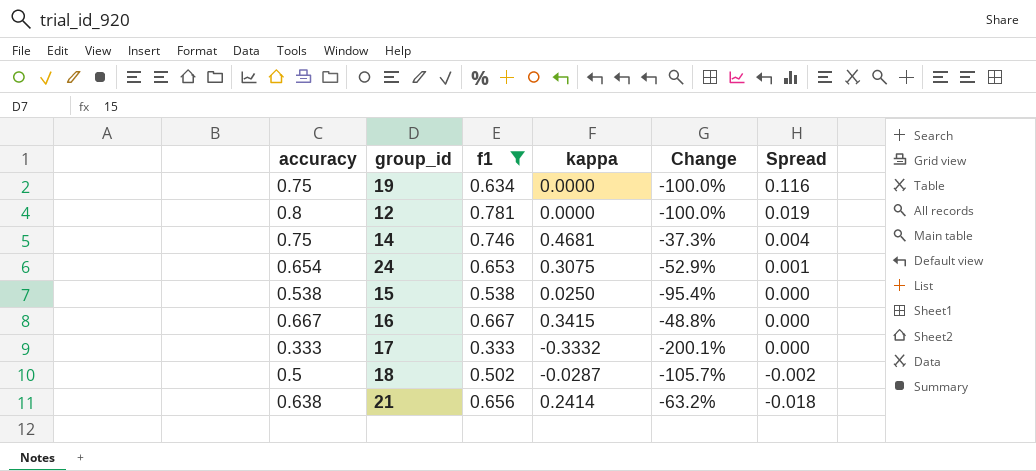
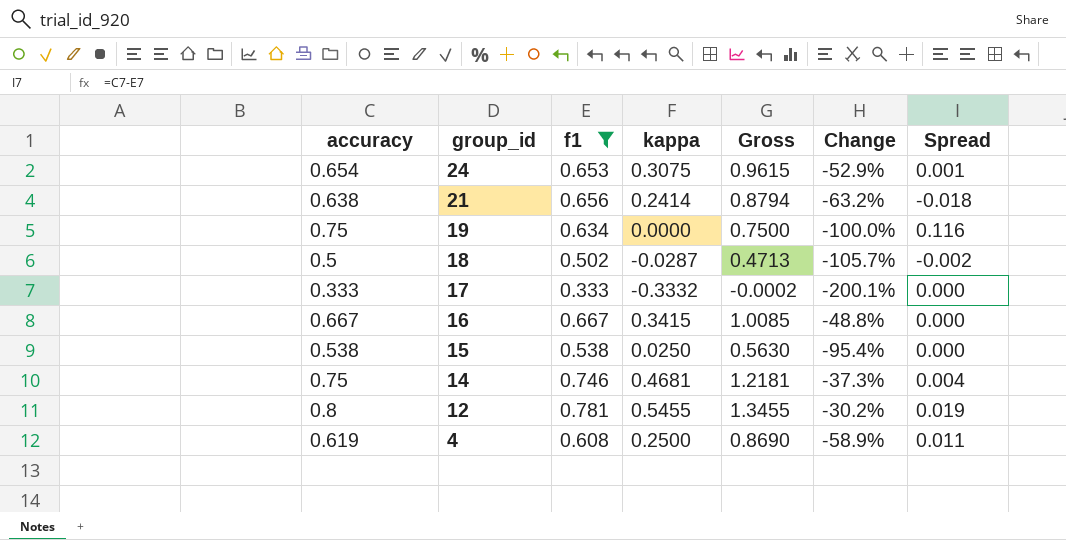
row order: Spread descending -> group_id descending
column Gross | formula: none -> [accuracy] + [kappa]
12 | kappa: 0.0000 -> 0.5455
12 | Change: -100.0% -> -30.2%
row 4: none -> 0.619 | 0.608 | 0.2500 | 0.8690 | -58.9% | 0.011

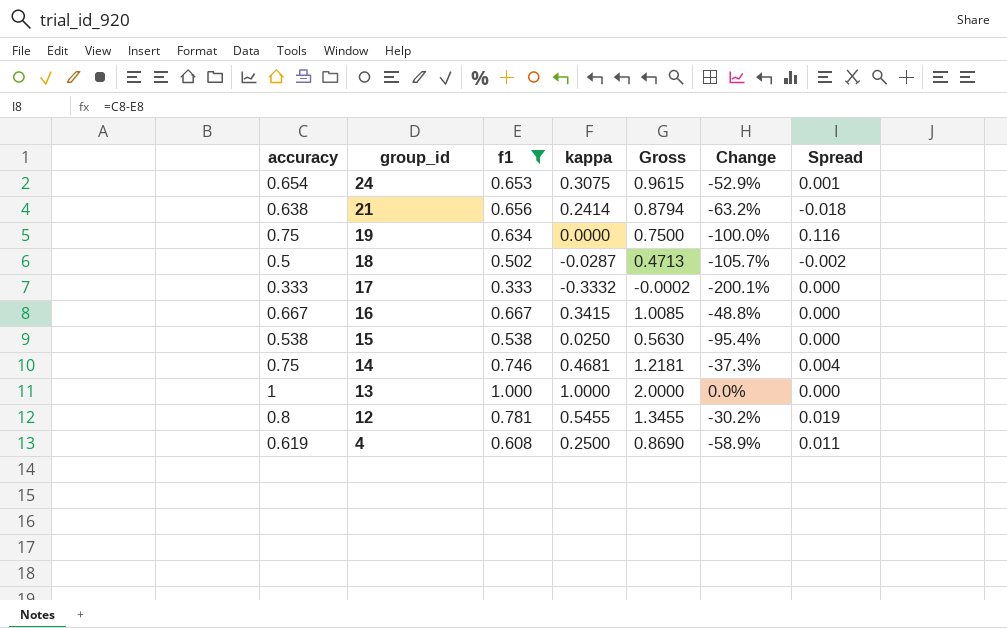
row 13: none -> 1 | 1.000 | 1.0000 | 2.0000 | 0.0% | 0.000

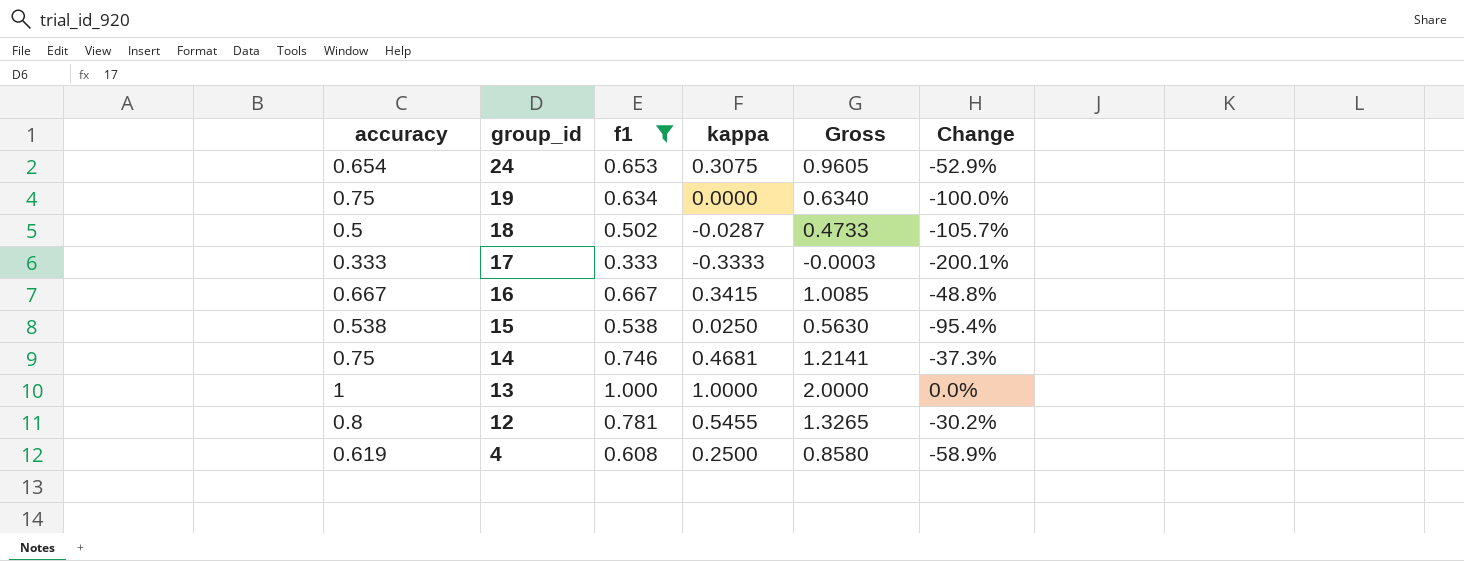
column Spread | formula: [accuracy] - [f1] -> none
column Gross | formula: [accuracy] + [kappa] -> [f1] + [kappa]
row 21: 0.638 | 0.656 | 0.2414 | 0.8794 | -63.2% | -0.018 -> none
17 | kappa: -0.3332 -> -0.3333

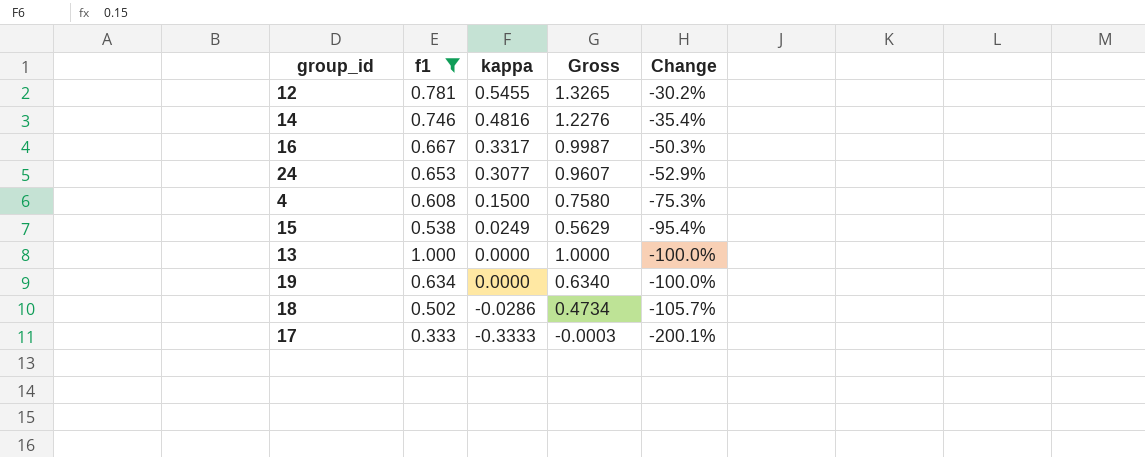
row order: group_id descending -> kappa descending
column accuracy | position: 1 -> none
14 | kappa: 0.4681 -> 0.4816
14 | Gross: 1.2141 -> 1.2276
14 | Change: -37.3% -> -35.4%
16 | kappa: 0.3415 -> 0.3317
16 | Gross: 1.0085 -> 0.9987
16 | Change: -48.8% -> -50.3%
24 | kappa: 0.3075 -> 0.3077
24 | Gross: 0.9605 -> 0.9607
4 | kappa: 0.2500 -> 0.1500
4 | Gross: 0.8580 -> 0.7580
4 | Change: -58.9% -> -75.3%
15 | kappa: 0.0250 -> 0.0249
15 | Gross: 0.5630 -> 0.5629
13 | kappa: 1.0000 -> 0.0000
13 | Gross: 2.0000 -> 1.0000
13 | Change: 0.0% -> -100.0%
18 | kappa: -0.0287 -> -0.0286
18 | Gross: 0.4733 -> 0.4734

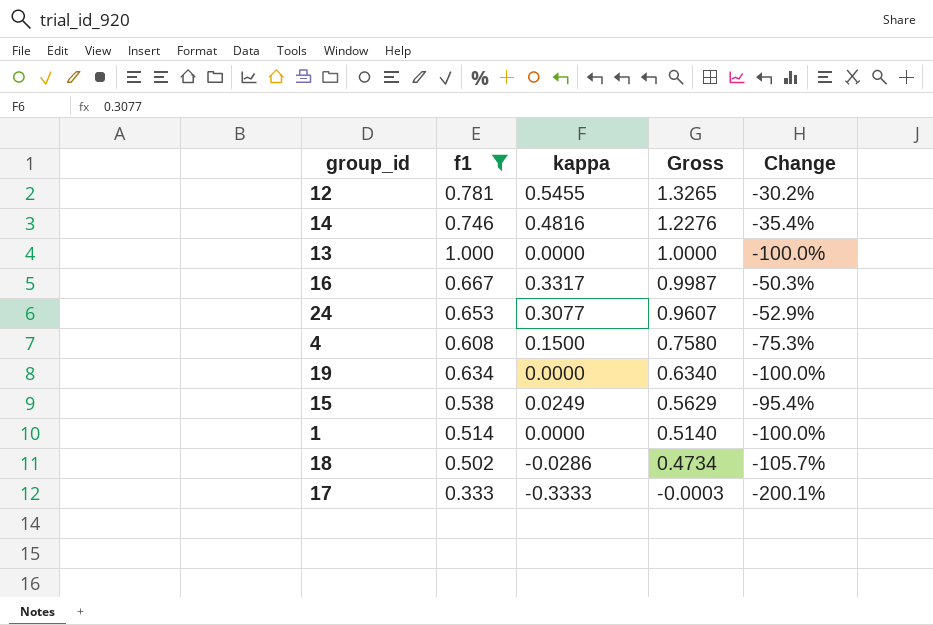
row order: kappa descending -> Gross descending
row 1: none -> 0.514 | 0.0000 | 0.5140 | -100.0%

